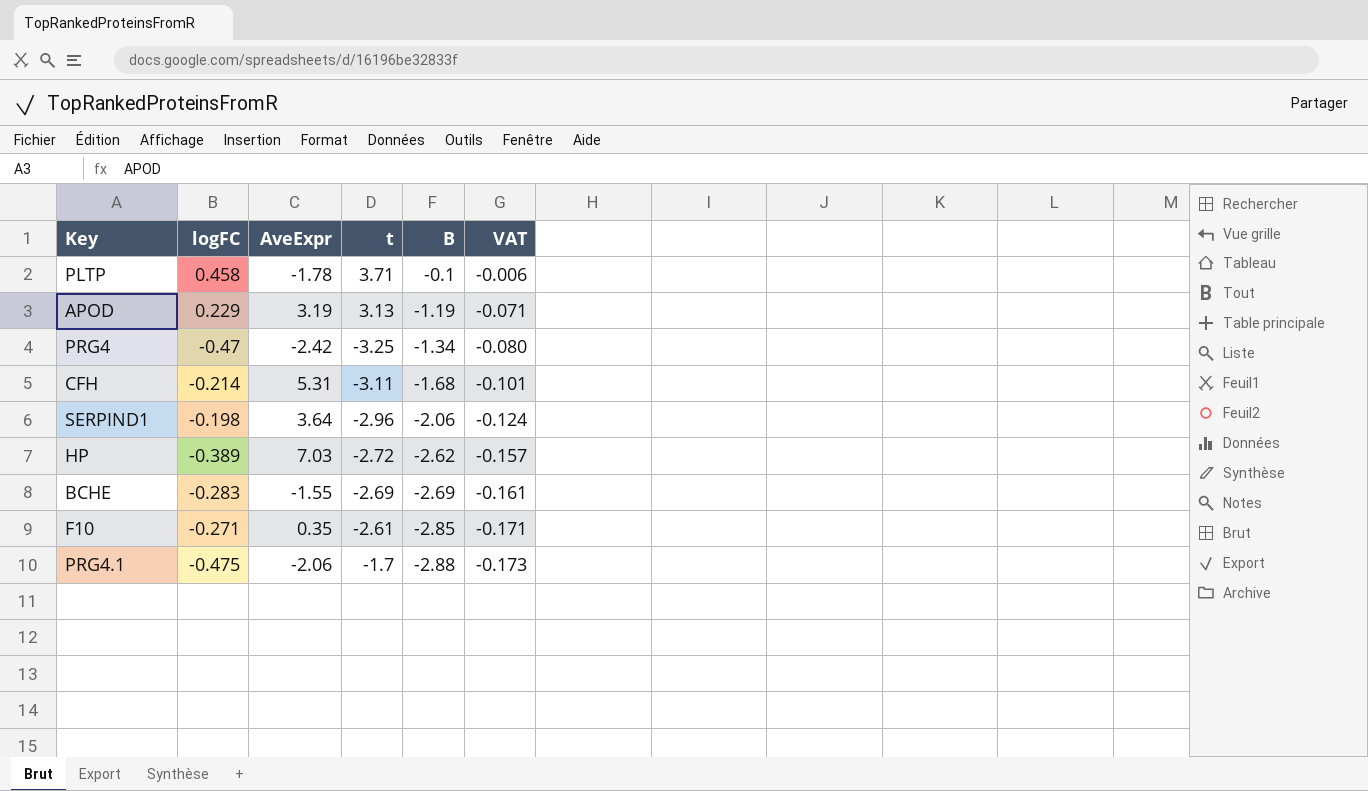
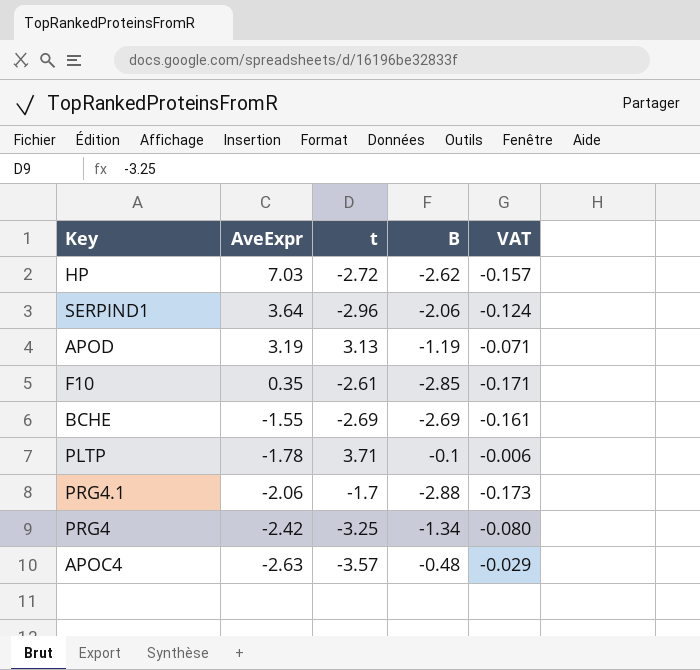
row order: B descending -> AveExpr descending
column logFC | position: 2 -> none
row CFH: -0.214 | 5.31 | -3.11 | -1.68 | -0.101 -> none
row APOC4: none -> -2.63 | -3.57 | -0.48 | -0.029

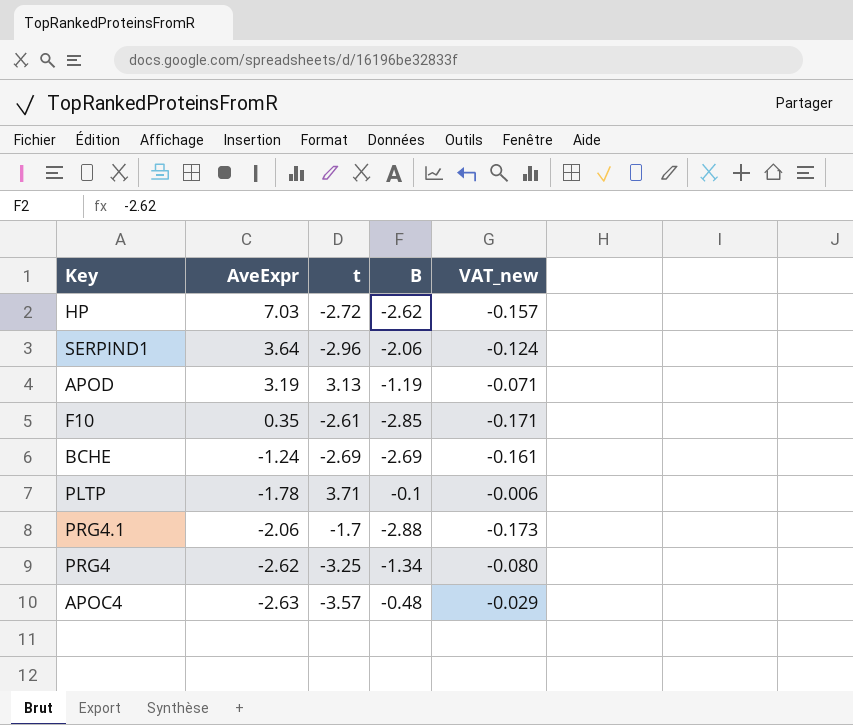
column name: VAT -> VAT_new
BCHE | AveExpr: -1.55 -> -1.24
PRG4 | AveExpr: -2.42 -> -2.62

